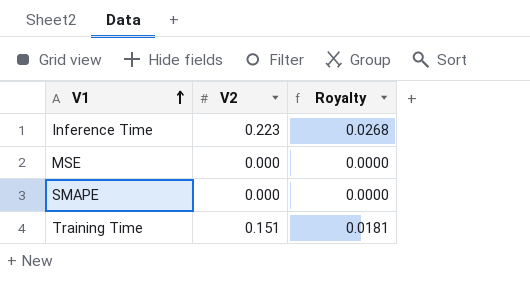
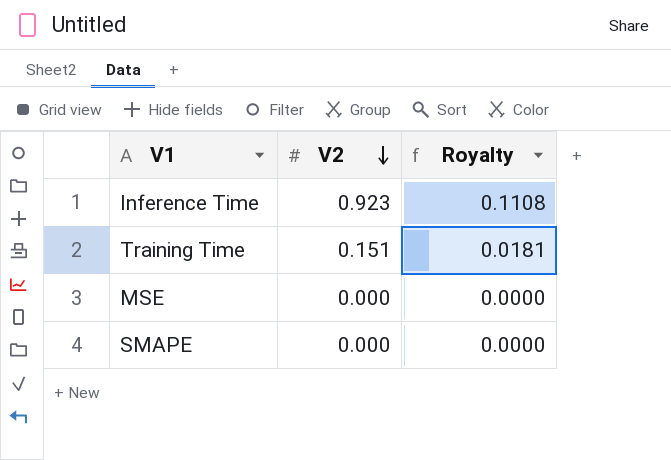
row order: V1 ascending -> V2 descending
Inference Time | V2: 0.223 -> 0.923
Inference Time | Royalty: 0.0268 -> 0.1108

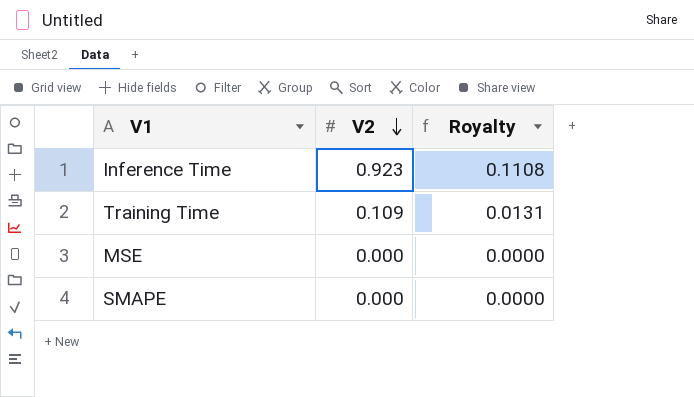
Training Time | V2: 0.151 -> 0.109
Training Time | Royalty: 0.0181 -> 0.0131

